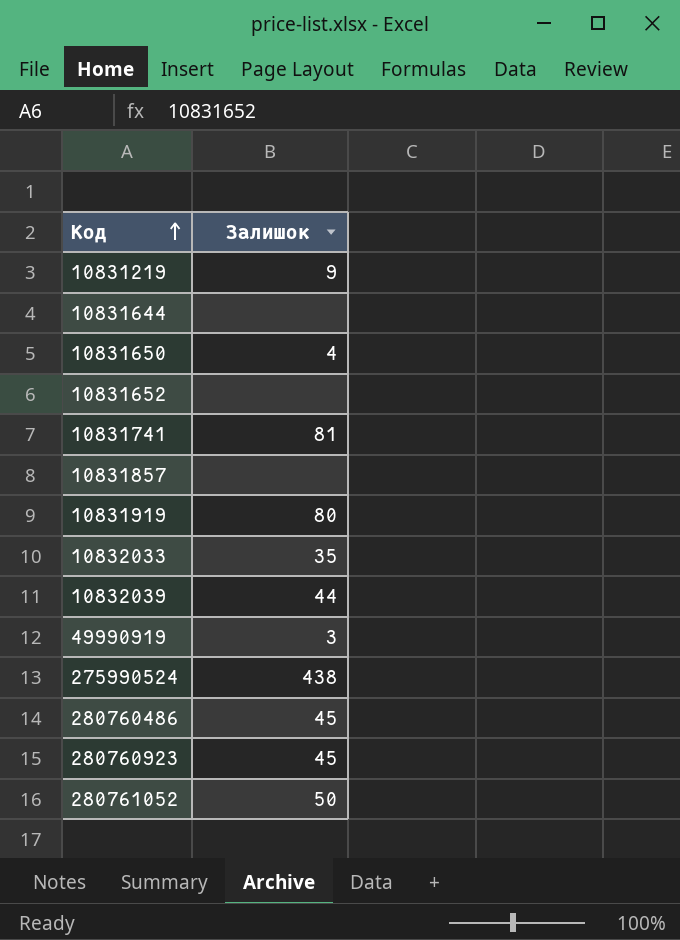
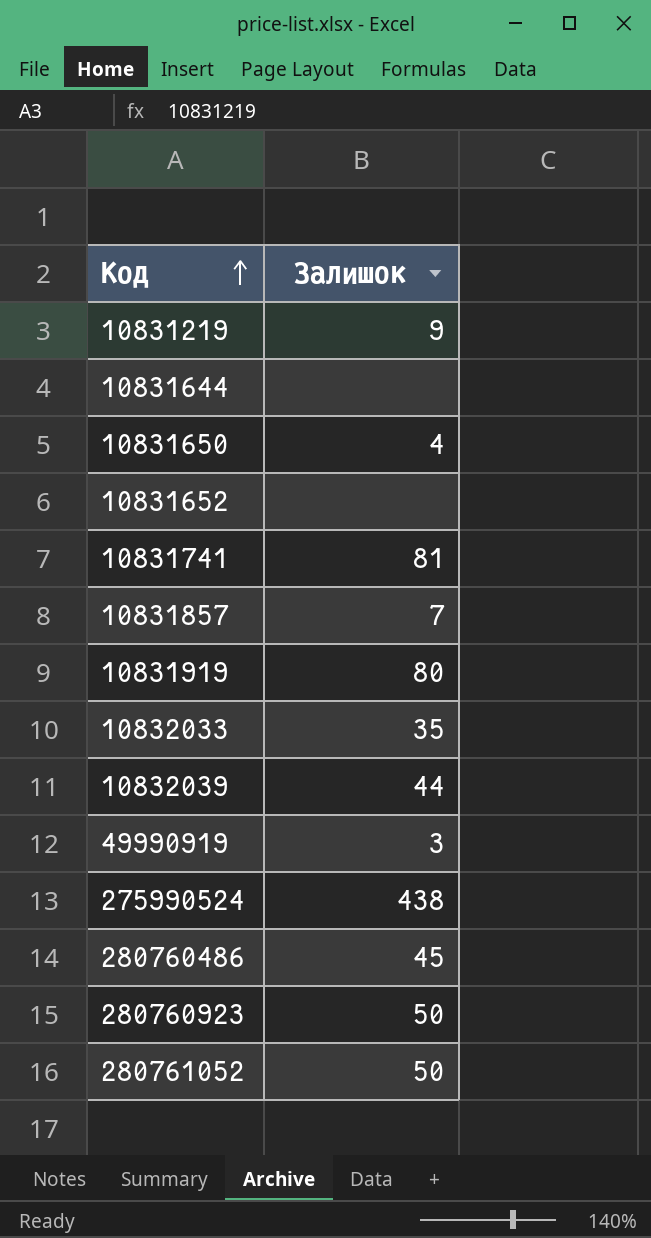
10831857 | Залишок: none -> 7
280760923 | Залишок: 45 -> 50

